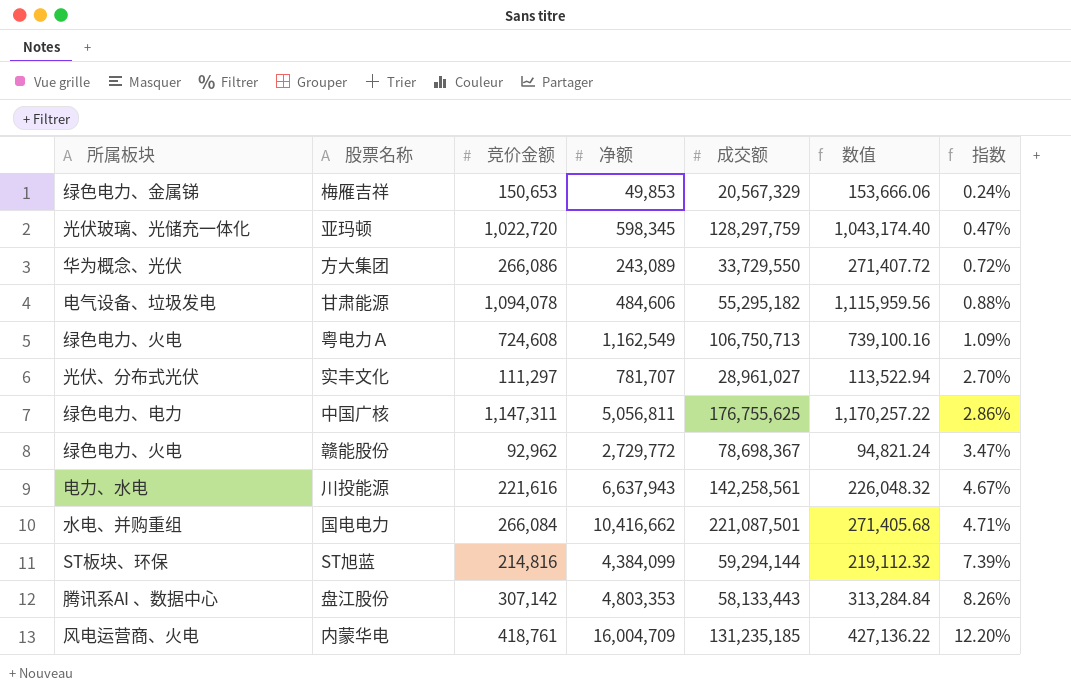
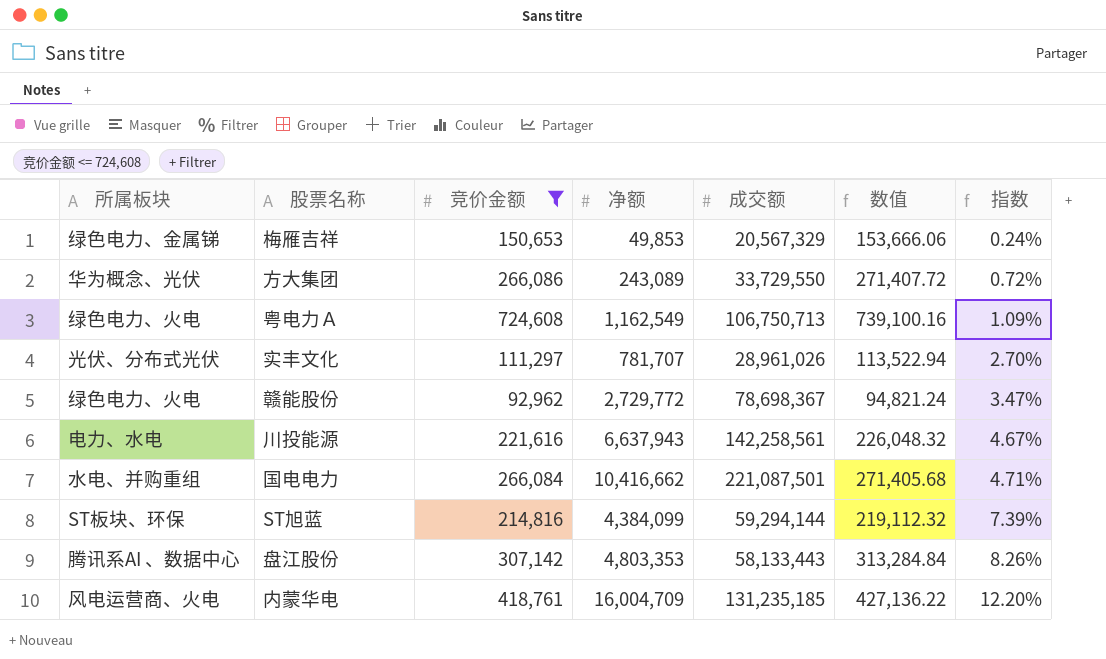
filter: none -> 竞价金额 <= 724,608
实丰文化 | 成交额: 28,961,027 -> 28,961,026

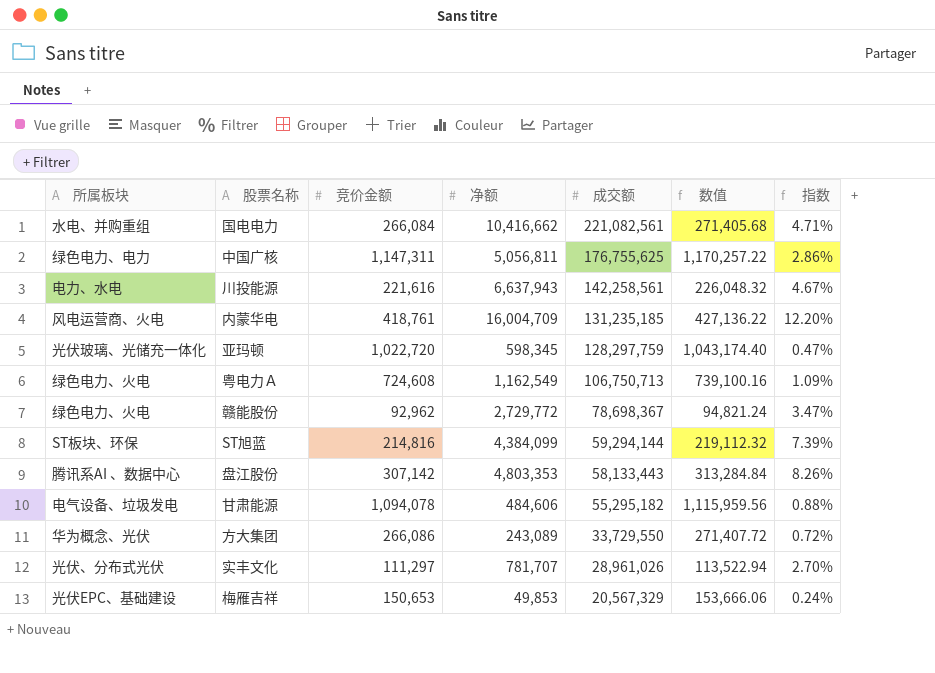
filter: 竞价金额 <= 724,608 -> none
row order: 指数 ascending -> 成交额 descending
国电电力 | 成交额: 221,087,501 -> 221,082,561
梅雁吉祥 | 所属板块: 绿色电力、金属锑 -> 光伏EPC、基础建设

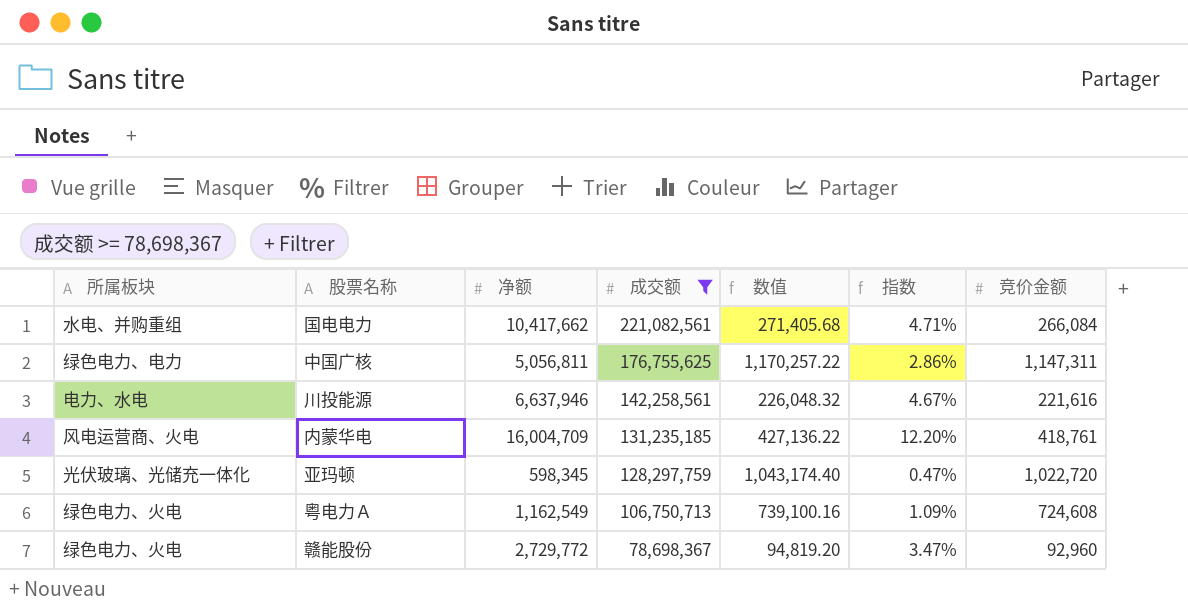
filter: none -> 成交额 >= 78,698,367
column 竞价金额 | position: 3 -> 7
国电电力 | 净额: 10,416,662 -> 10,417,662
川投能源 | 净额: 6,637,943 -> 6,637,946
赣能股份 | 数值: 94,821.24 -> 94,819.20
赣能股份 | 竞价金额: 92,962 -> 92,960

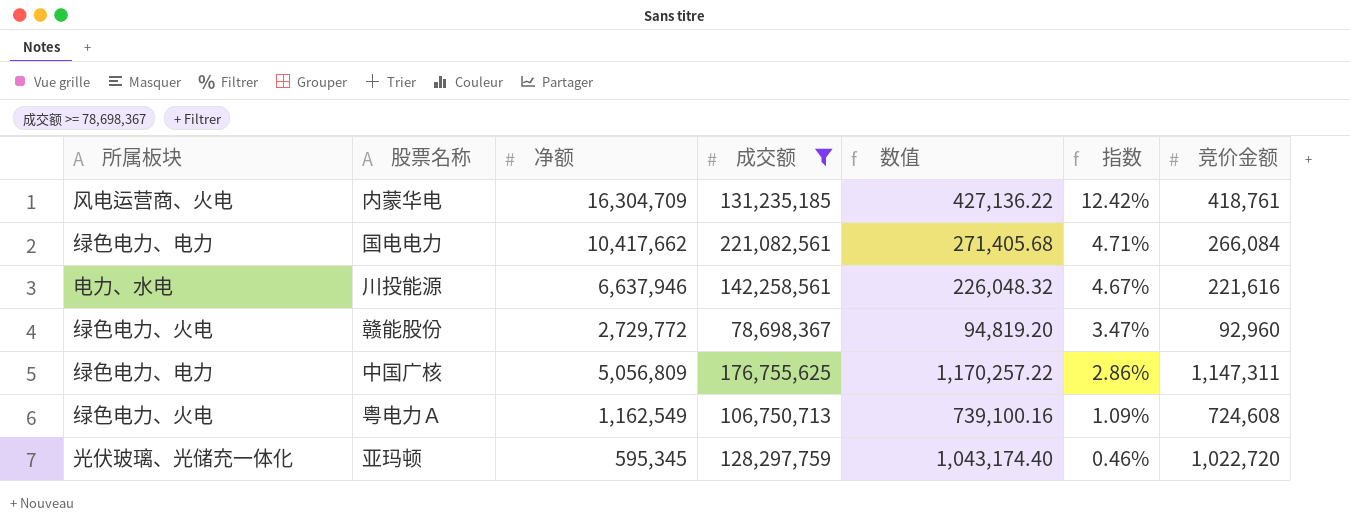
row order: 成交额 descending -> 指数 descending
内蒙华电 | 净额: 16,004,709 -> 16,304,709
内蒙华电 | 指数: 12.20% -> 12.42%
国电电力 | 所属板块: 水电、并购重组 -> 绿色电力、电力
中国广核 | 净额: 5,056,811 -> 5,056,809
亚玛顿 | 净额: 598,345 -> 595,345
亚玛顿 | 指数: 0.47% -> 0.46%

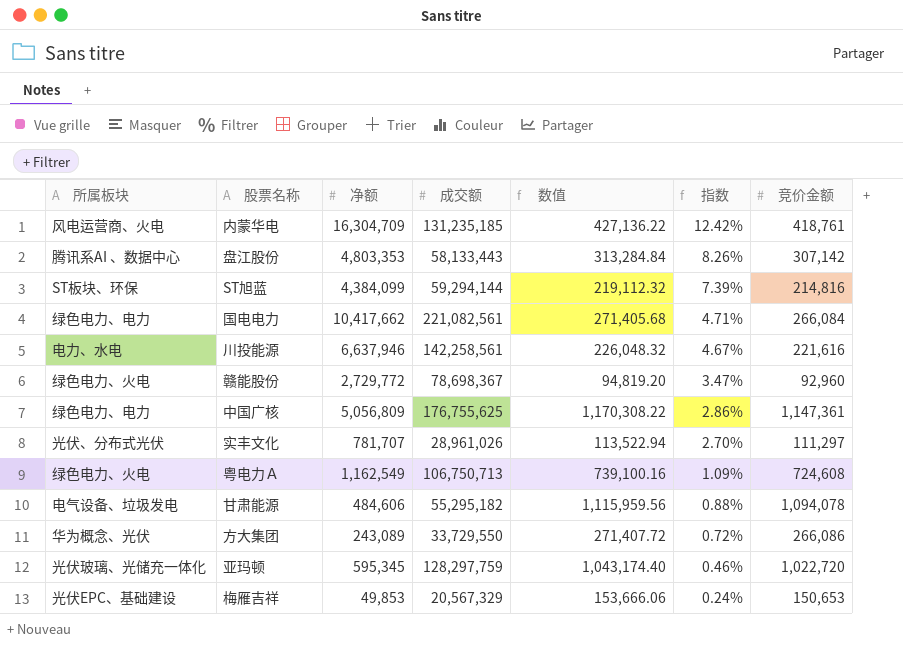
filter: 成交额 >= 78,698,367 -> none
中国广核 | 数值: 1,170,257.22 -> 1,170,308.22
中国广核 | 竞价金额: 1,147,311 -> 1,147,361

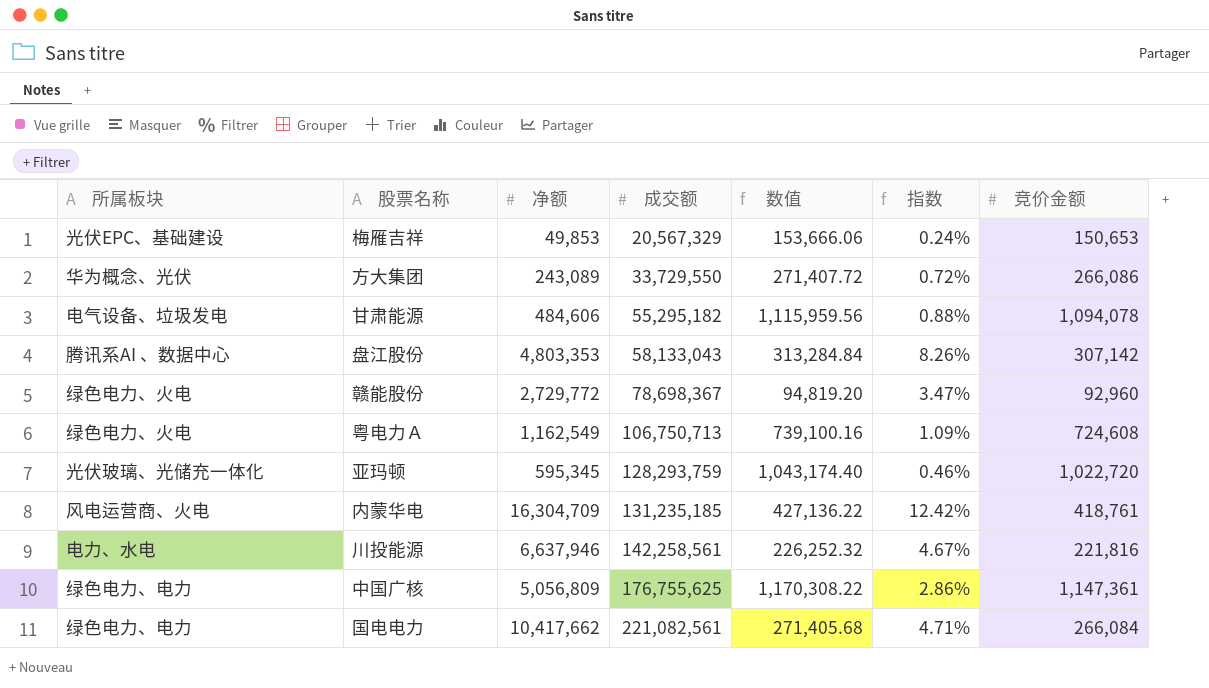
row order: 指数 descending -> 成交额 ascending
row ST旭蓝: ST板块、环保 | 4,384,099 | 59,294,144 | 219,112.32 | 7.39% | 214,816 -> none
row 实丰文化: 光伏、分布式光伏 | 781,707 | 28,961,026 | 113,522.94 | 2.70% | 111,297 -> none
盘江股份 | 成交额: 58,133,443 -> 58,133,043
亚玛顿 | 成交额: 128,297,759 -> 128,293,759
川投能源 | 数值: 226,048.32 -> 226,252.32
川投能源 | 竞价金额: 221,616 -> 221,816

